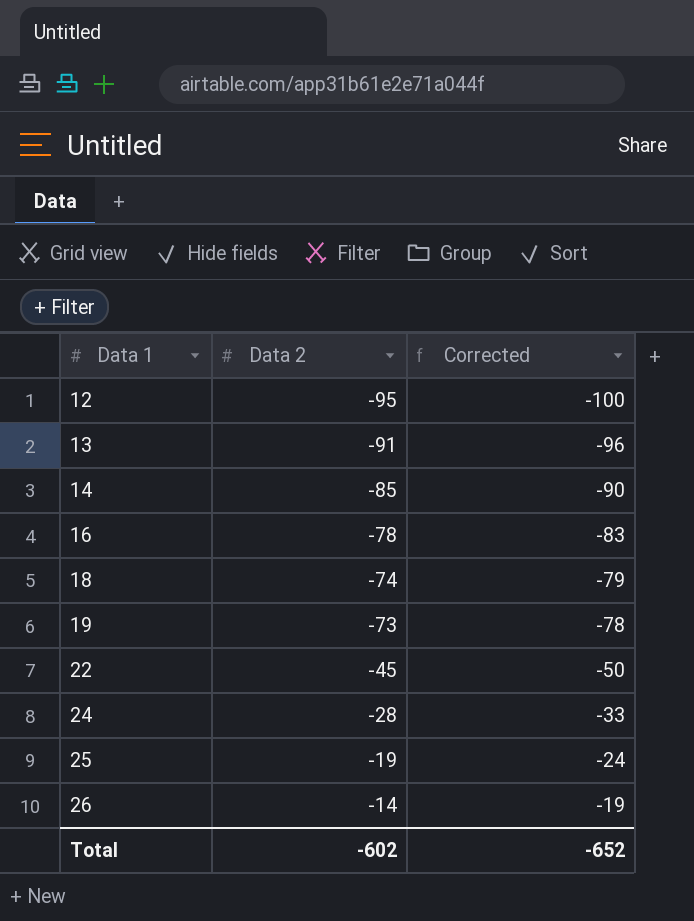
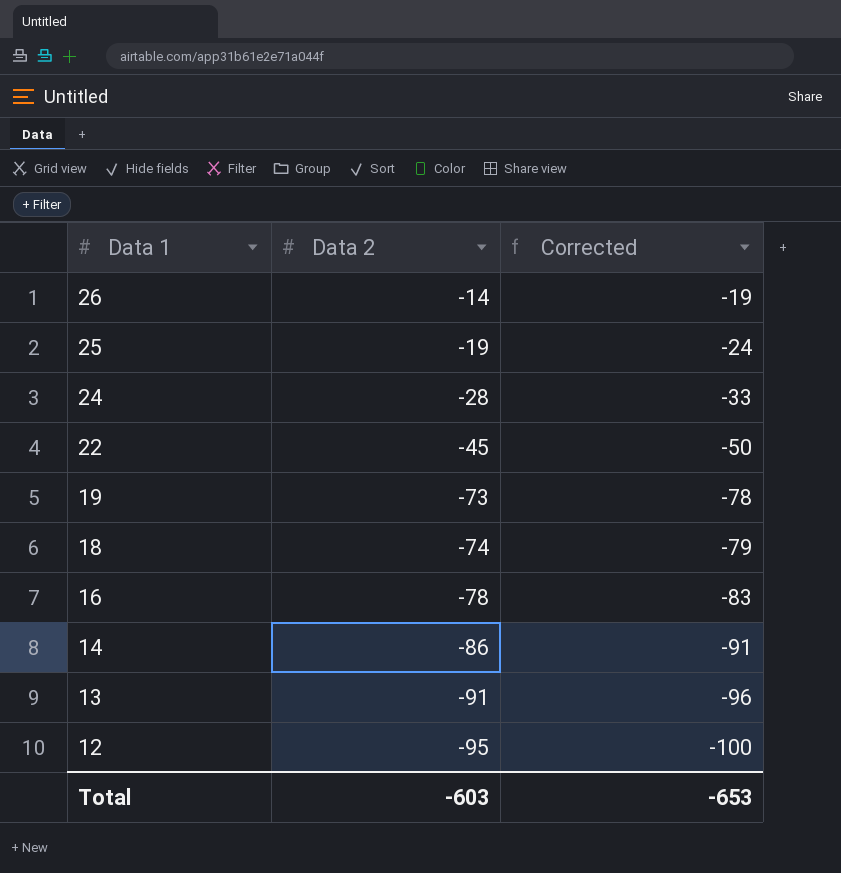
row order: Data 1 ascending -> Data 1 descending
14 | Data 2: -85 -> -86
14 | Corrected: -90 -> -91
Total | Data 2: -602 -> -603
Total | Corrected: -652 -> -653

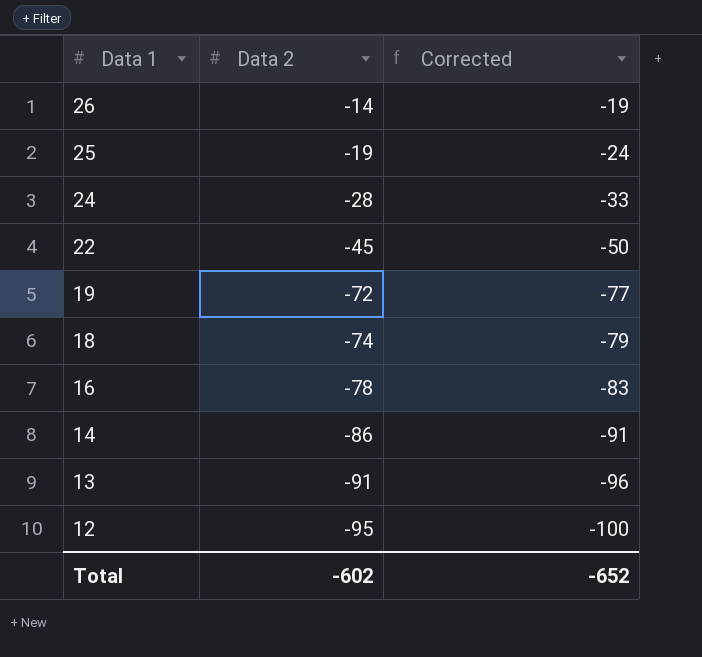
19 | Data 2: -73 -> -72
19 | Corrected: -78 -> -77
Total | Data 2: -603 -> -602
Total | Corrected: -653 -> -652

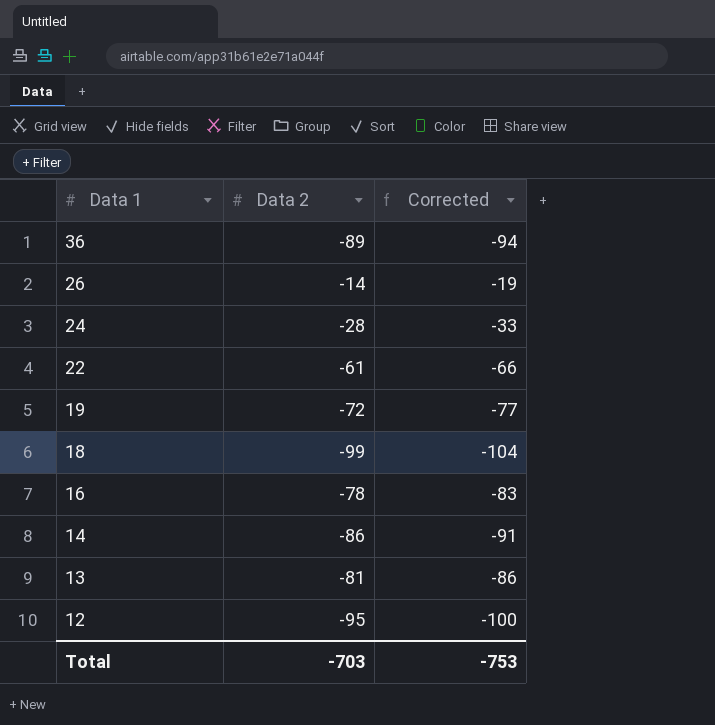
row 25: -19 | -24 -> none
row 36: none -> -89 | -94
22 | Data 2: -45 -> -61
22 | Corrected: -50 -> -66
18 | Data 2: -74 -> -99
18 | Corrected: -79 -> -104
13 | Data 2: -91 -> -81
13 | Corrected: -96 -> -86
Total | Data 2: -602 -> -703
Total | Corrected: -652 -> -753

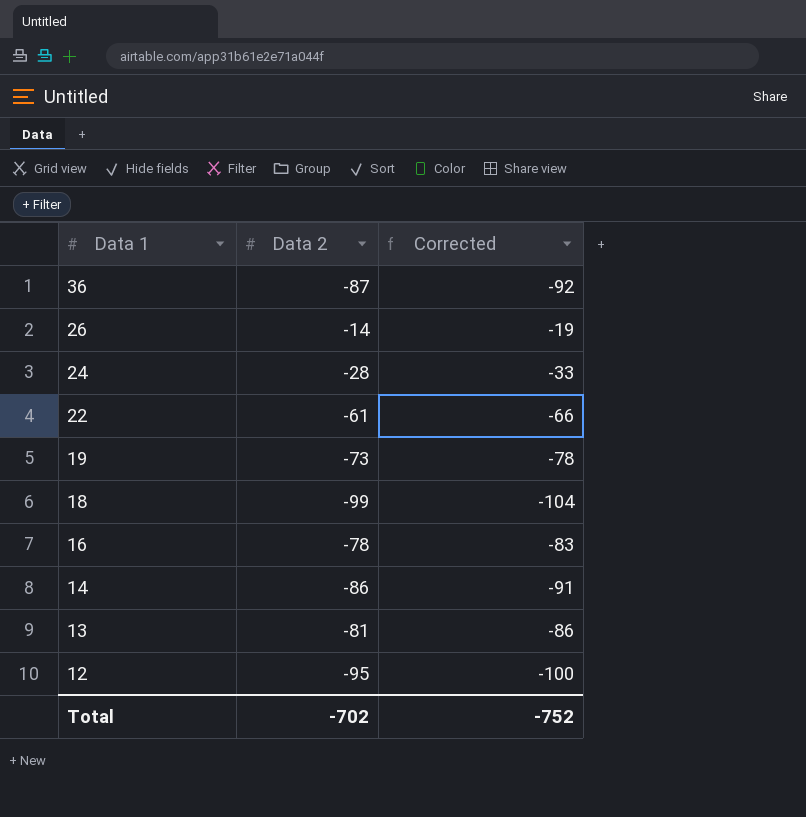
36 | Data 2: -89 -> -87
36 | Corrected: -94 -> -92
19 | Data 2: -72 -> -73
19 | Corrected: -77 -> -78
Total | Data 2: -703 -> -702
Total | Corrected: -753 -> -752

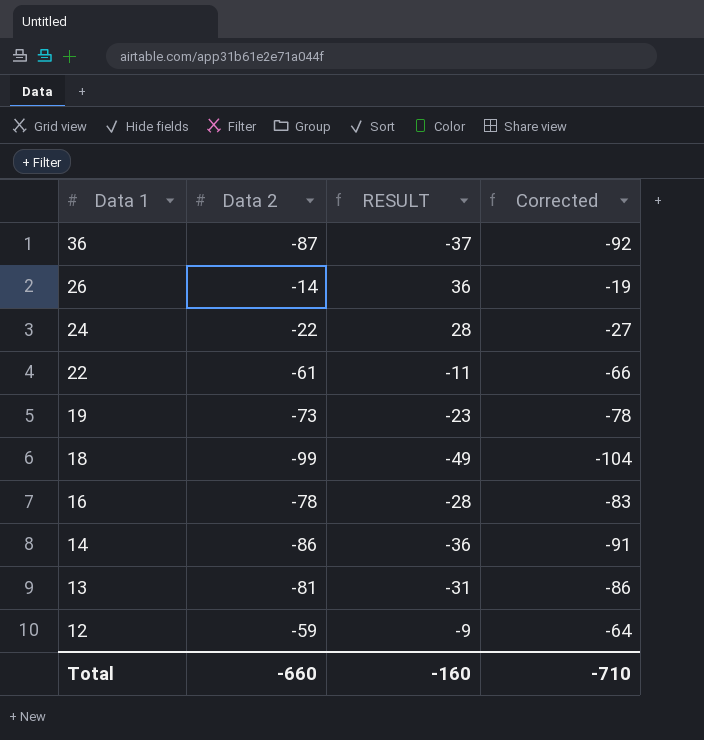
column RESULT | formula: none -> [Data 2] + 50
24 | Data 2: -28 -> -22
24 | Corrected: -33 -> -27
12 | Data 2: -95 -> -59
12 | Corrected: -100 -> -64
Total | Data 2: -702 -> -660
Total | Corrected: -752 -> -710

